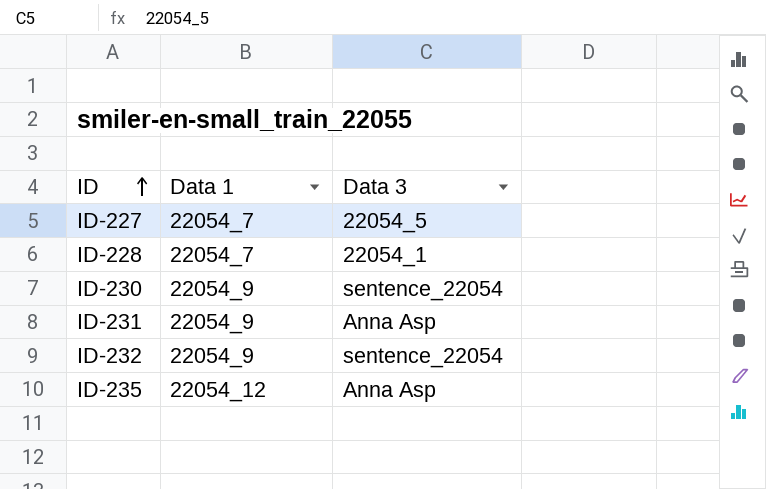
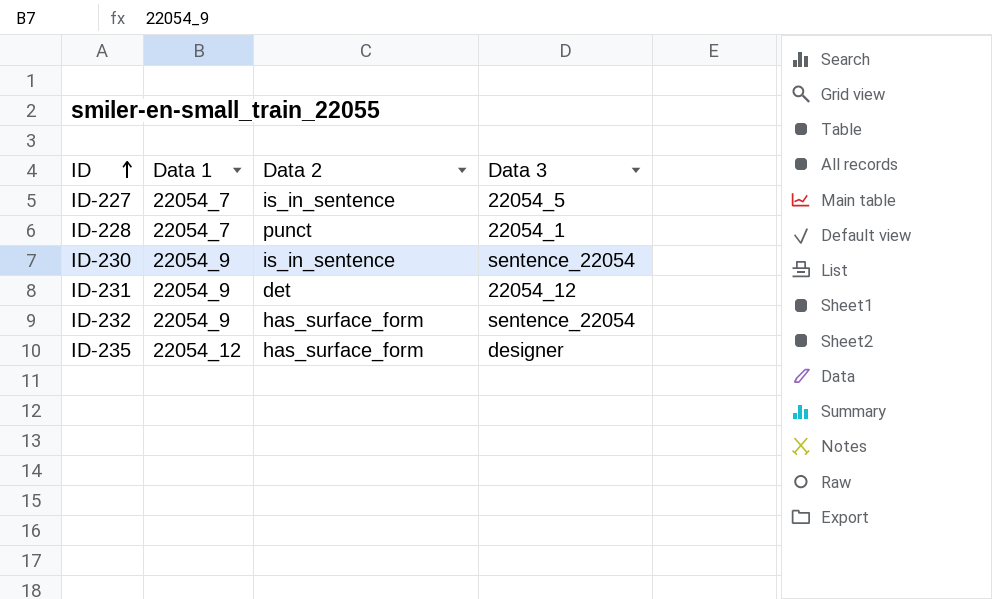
column Data 2 | position: none -> 3
ID-231 | Data 3: Anna Asp -> 22054_12
ID-235 | Data 3: Anna Asp -> designer

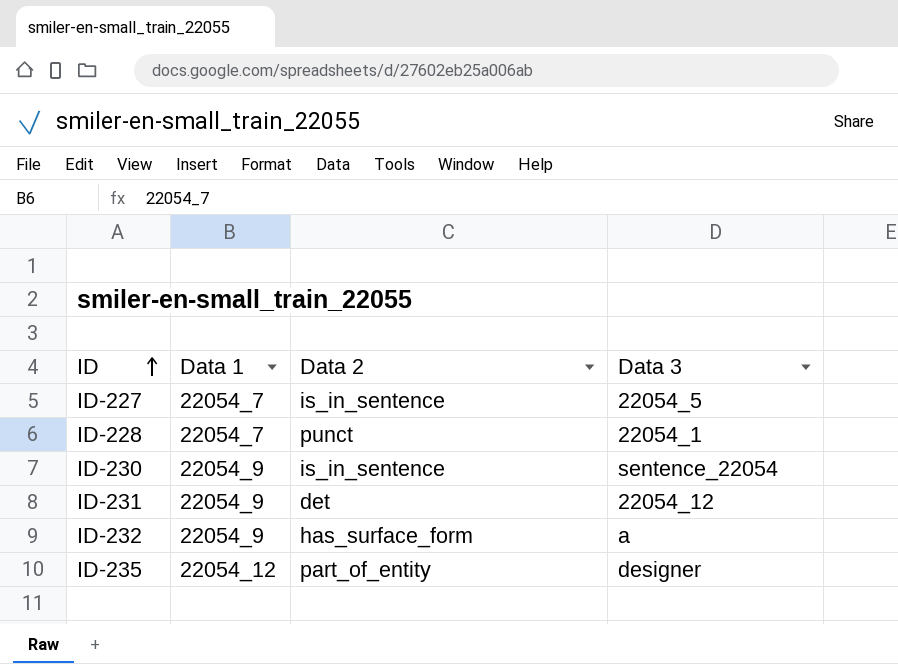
ID-232 | Data 3: sentence_22054 -> a
ID-235 | Data 2: has_surface_form -> part_of_entity

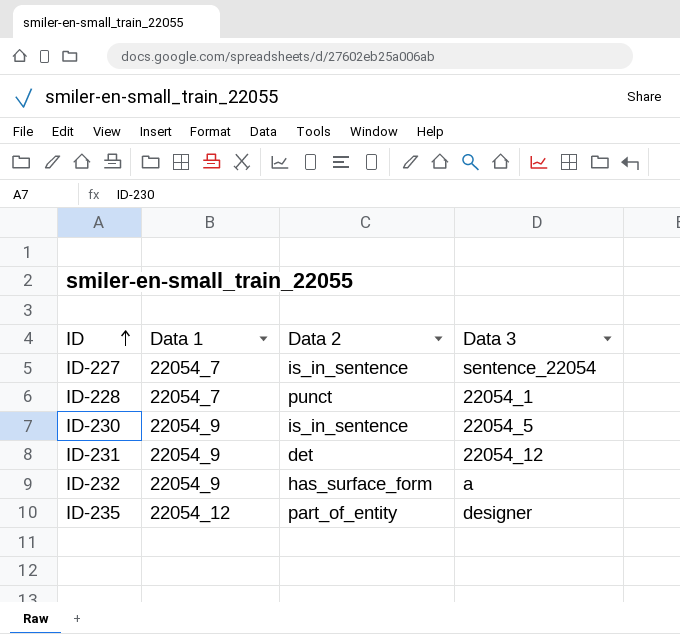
ID-227 | Data 3: 22054_5 -> sentence_22054
ID-230 | Data 3: sentence_22054 -> 22054_5

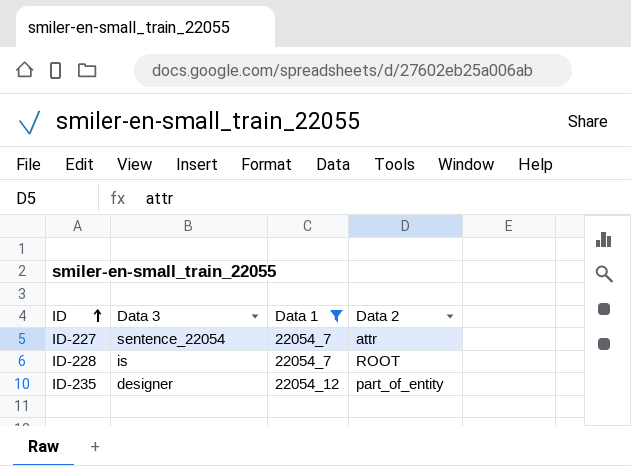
filter: none -> Data 1 != 22054_9
column Data 3 | position: 4 -> 2
ID-227 | Data 2: is_in_sentence -> attr
ID-228 | Data 3: 22054_1 -> is
ID-228 | Data 2: punct -> ROOT

